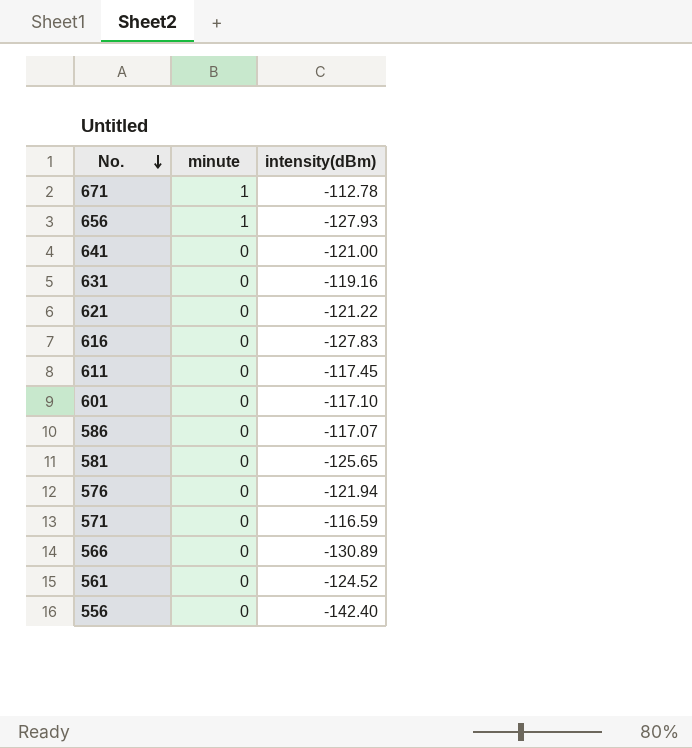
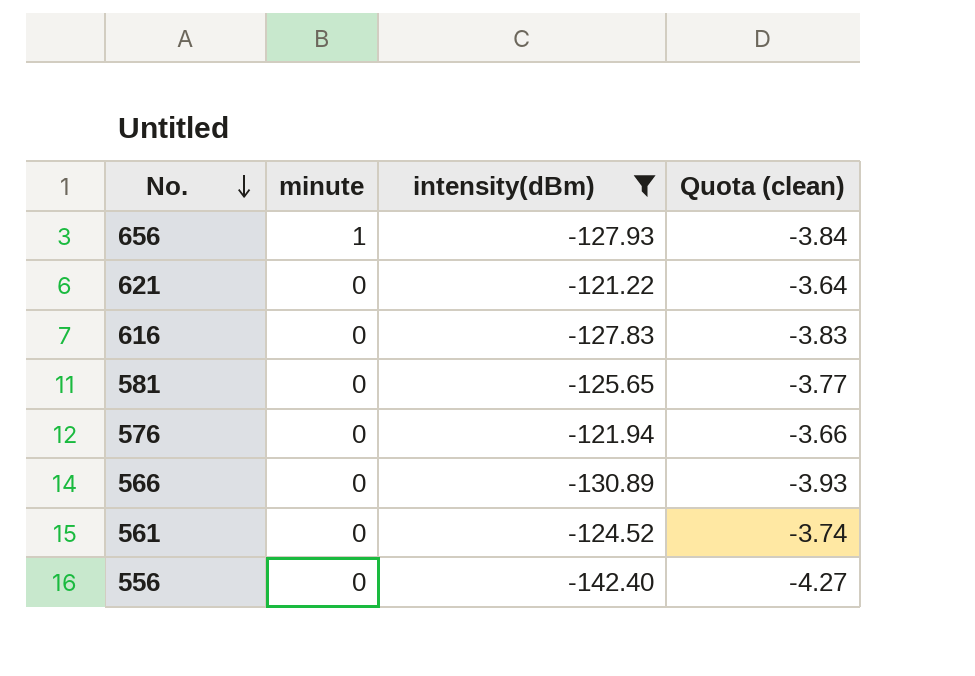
filter: none -> intensity(dBm) <= -121.22
column Quota (clean) | formula: none -> [intensity(dBm)] * 0.03

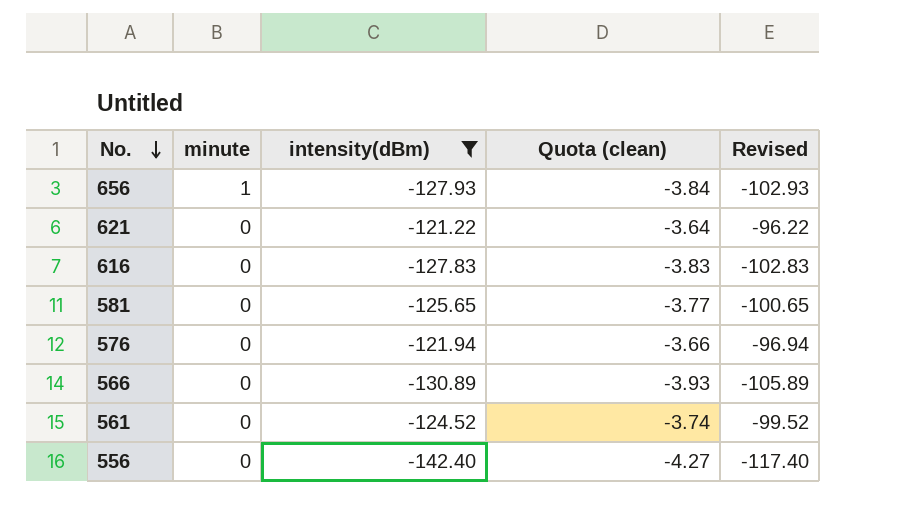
column Revised | formula: none -> [intensity(dBm)] + 25

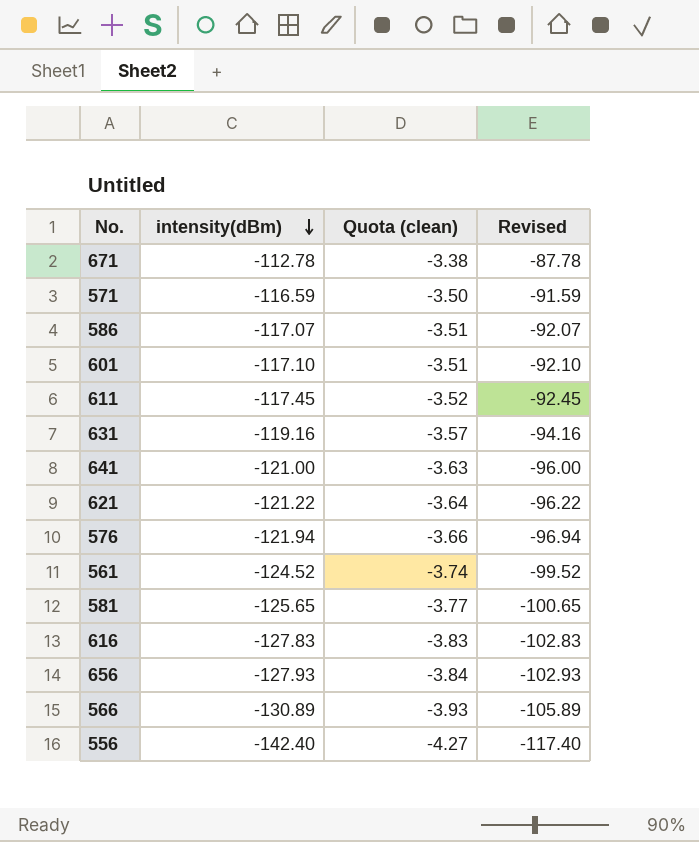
filter: intensity(dBm) <= -121.22 -> none
row order: No. descending -> intensity(dBm) descending
column minute | position: 2 -> none

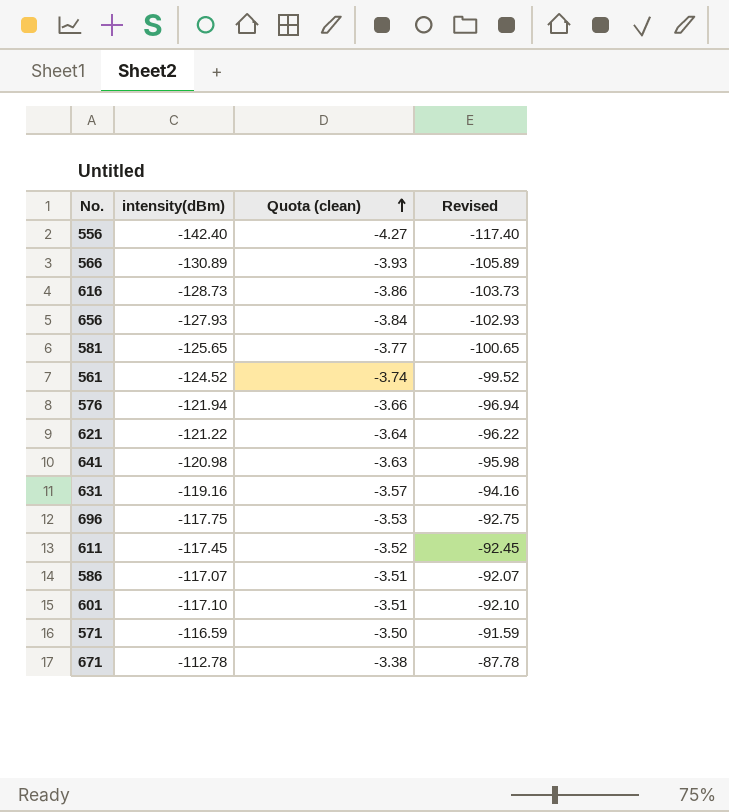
row order: intensity(dBm) descending -> Quota (clean) ascending
616 | intensity(dBm): -127.83 -> -128.73
616 | Quota (clean): -3.83 -> -3.86
616 | Revised: -102.83 -> -103.73
641 | intensity(dBm): -121.00 -> -120.98
641 | Revised: -96.00 -> -95.98
row 696: none -> -117.75 | -3.53 | -92.75

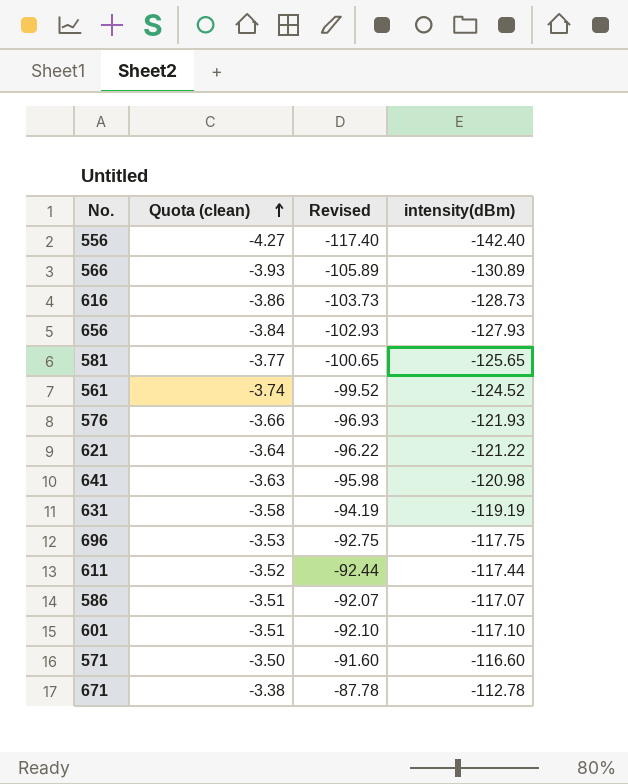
column intensity(dBm) | position: 2 -> 4
576 | Revised: -96.94 -> -96.93
576 | intensity(dBm): -121.94 -> -121.93
631 | Quota (clean): -3.57 -> -3.58
631 | Revised: -94.16 -> -94.19
631 | intensity(dBm): -119.16 -> -119.19
611 | Revised: -92.45 -> -92.44
611 | intensity(dBm): -117.45 -> -117.44
571 | Revised: -91.59 -> -91.60
571 | intensity(dBm): -116.59 -> -116.60

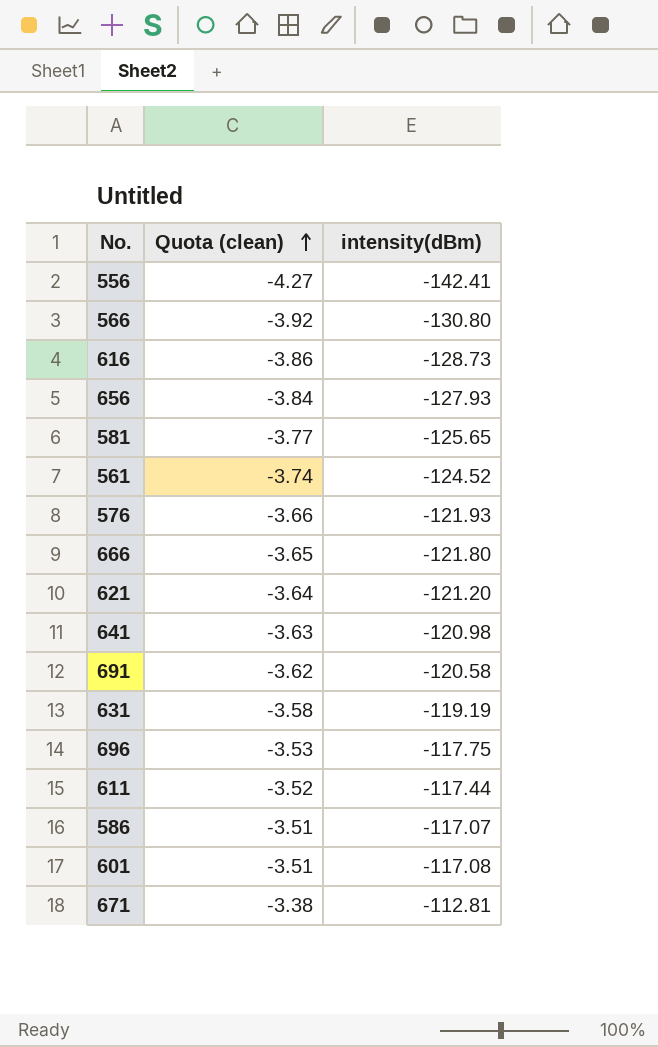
column Revised | formula: [intensity(dBm)] + 25 -> none
row 571: -3.50 | -91.60 | -116.60 -> none
556 | intensity(dBm): -142.40 -> -142.41
566 | Quota (clean): -3.93 -> -3.92
566 | intensity(dBm): -130.89 -> -130.80
row 666: none -> -3.65 | -121.80
621 | intensity(dBm): -121.22 -> -121.20
row 691: none -> -3.62 | -120.58
601 | intensity(dBm): -117.10 -> -117.08
671 | intensity(dBm): -112.78 -> -112.81

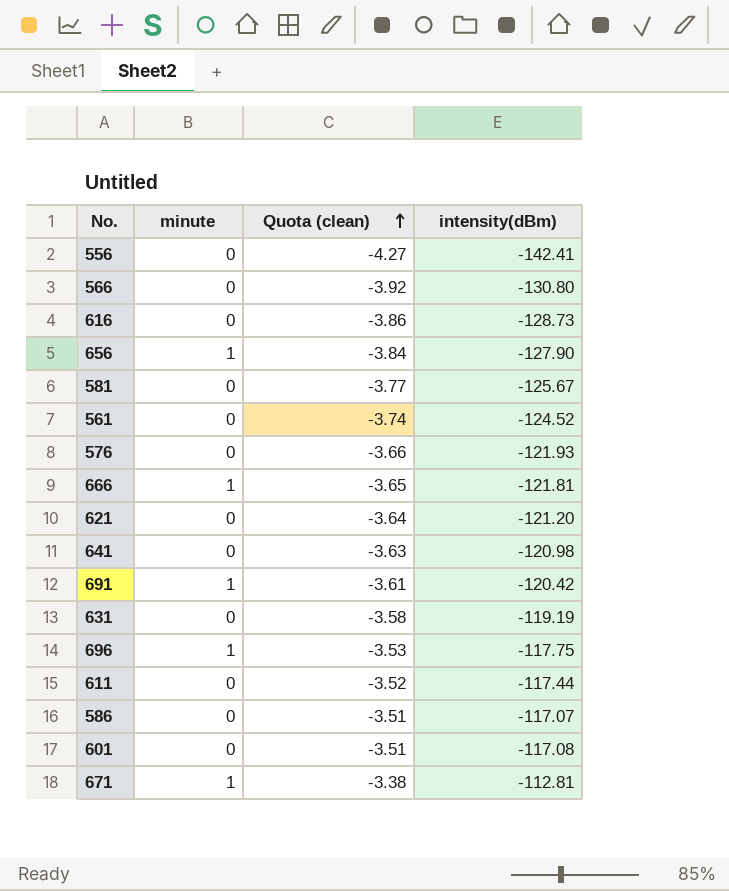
column minute | position: none -> 2
656 | intensity(dBm): -127.93 -> -127.90
581 | intensity(dBm): -125.65 -> -125.67
666 | intensity(dBm): -121.80 -> -121.81
691 | Quota (clean): -3.62 -> -3.61
691 | intensity(dBm): -120.58 -> -120.42

